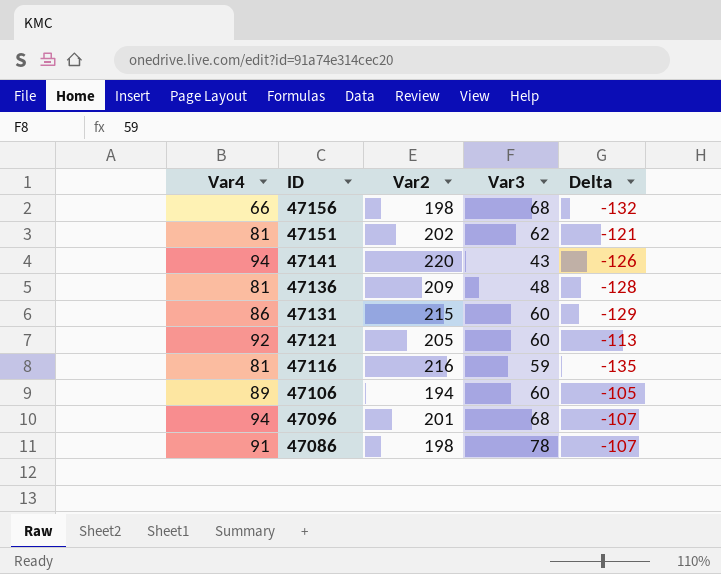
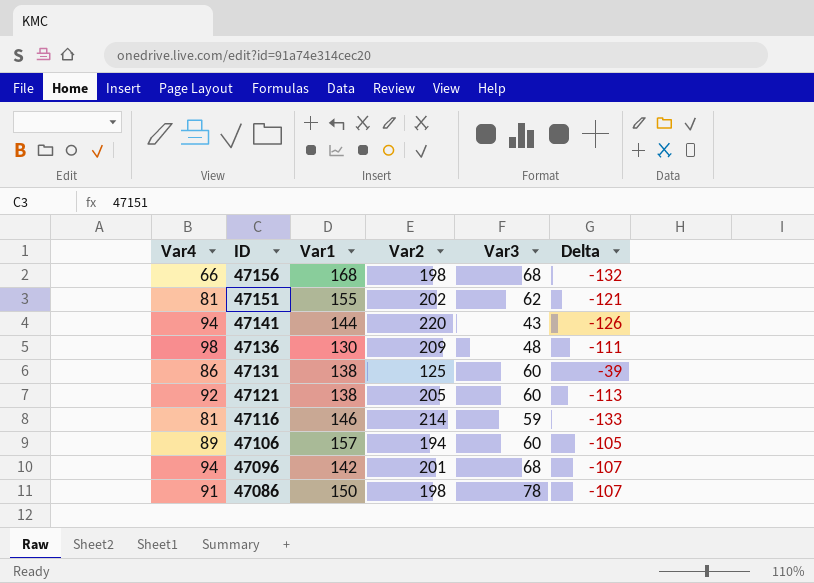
column Var1 | position: none -> 3
47136 | Var4: 81 -> 98
47136 | Delta: -128 -> -111
47131 | Var2: 215 -> 125
47131 | Delta: -129 -> -39
47116 | Var2: 216 -> 214
47116 | Delta: -135 -> -133

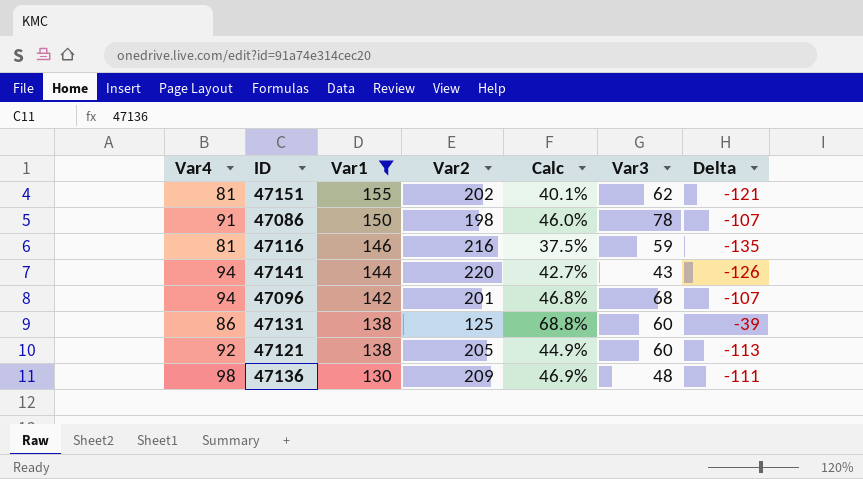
filter: none -> Var1 <= 155
row order: ID descending -> Var1 descending
column Calc | formula: none -> [Var4] / [Var2]
47116 | Var2: 214 -> 216
47116 | Delta: -133 -> -135

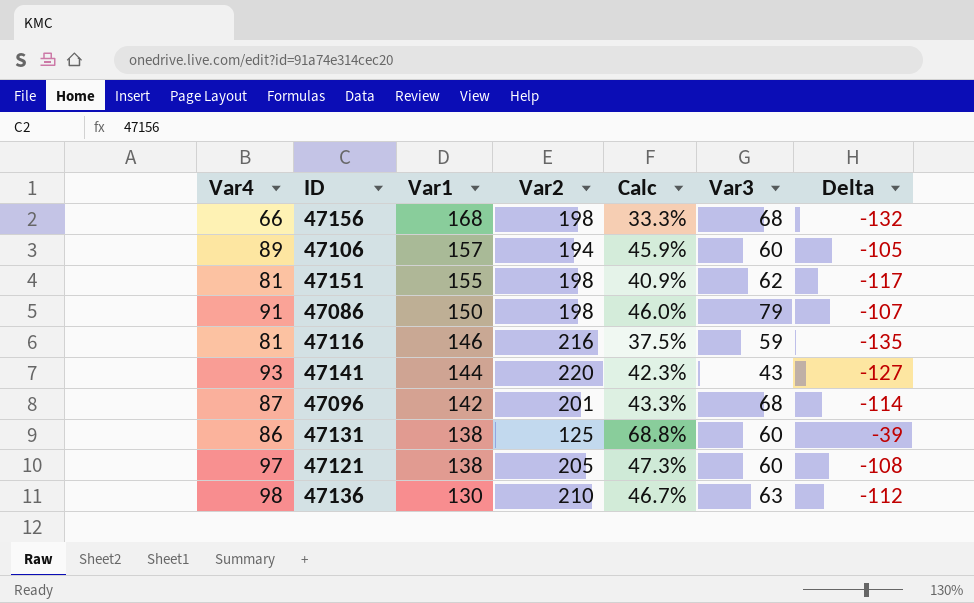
filter: Var1 <= 155 -> none
47151 | Var2: 202 -> 198
47151 | Calc: 40.1% -> 40.9%
47151 | Delta: -121 -> -117
47086 | Var3: 78 -> 79
47141 | Var4: 94 -> 93
47141 | Calc: 42.7% -> 42.3%
47141 | Delta: -126 -> -127
47096 | Var4: 94 -> 87
47096 | Calc: 46.8% -> 43.3%
47096 | Delta: -107 -> -114
47121 | Var4: 92 -> 97
47121 | Calc: 44.9% -> 47.3%
47121 | Delta: -113 -> -108
47136 | Var2: 209 -> 210
47136 | Calc: 46.9% -> 46.7%
47136 | Var3: 48 -> 63
47136 | Delta: -111 -> -112

